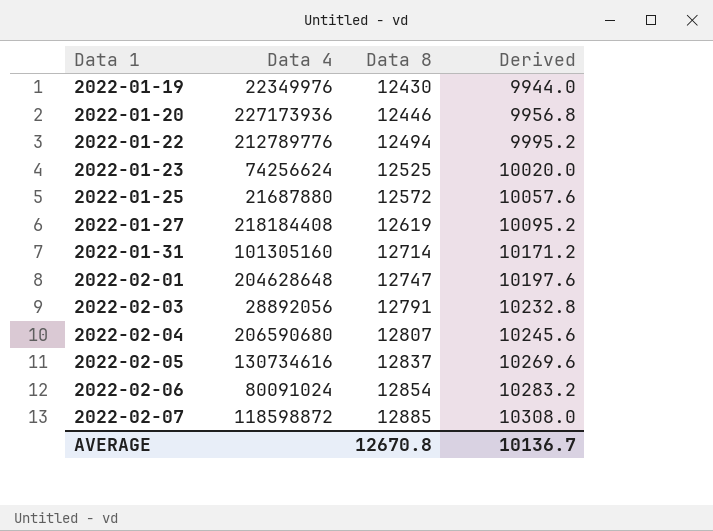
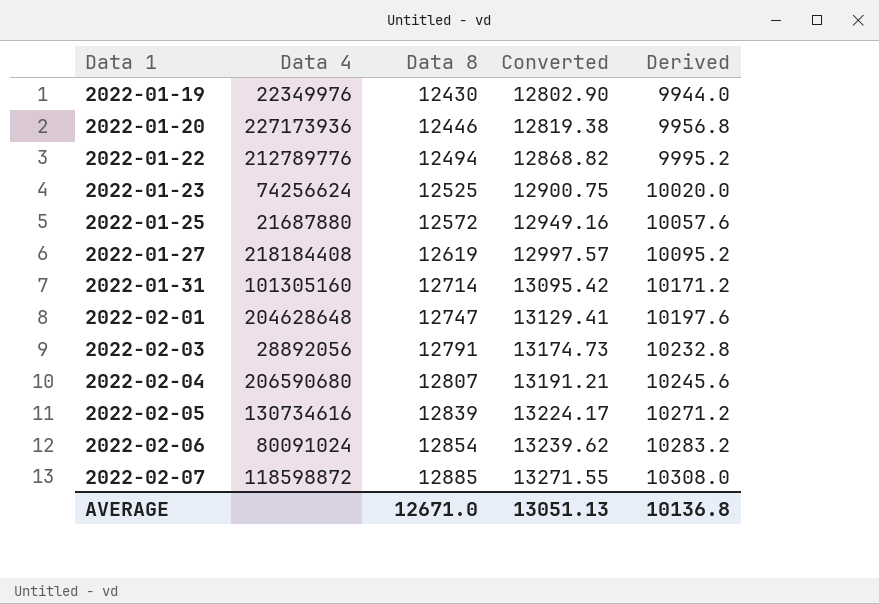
column Converted | formula: none -> [Data 8] * 1.03
2022-02-05 | Data 8: 12837 -> 12839
2022-02-05 | Derived: 10269.6 -> 10271.2
AVERAGE | Data 8: 12670.8 -> 12671.0
AVERAGE | Derived: 10136.7 -> 10136.8

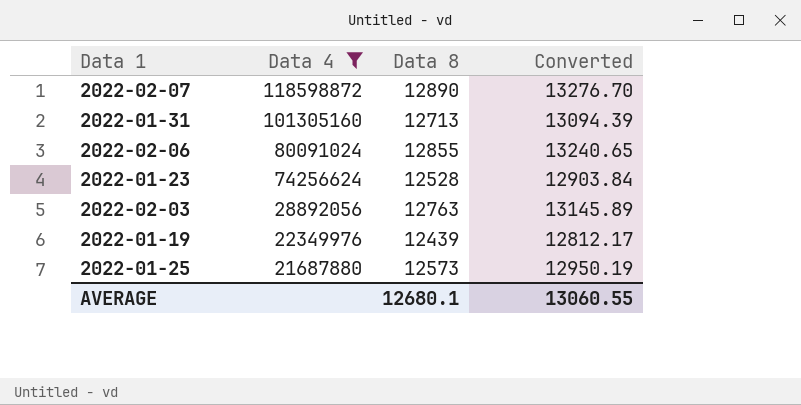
filter: none -> Data 4 <= 118598872
row order: Data 1 ascending -> Data 4 descending
column Derived | formula: [Data 8] * 0.8 -> none
2022-02-07 | Data 8: 12885 -> 12890
2022-02-07 | Converted: 13271.55 -> 13276.70
2022-01-31 | Data 8: 12714 -> 12713
2022-01-31 | Converted: 13095.42 -> 13094.39
2022-02-06 | Data 8: 12854 -> 12855
2022-02-06 | Converted: 13239.62 -> 13240.65
2022-01-23 | Data 8: 12525 -> 12528
2022-01-23 | Converted: 12900.75 -> 12903.84
2022-02-03 | Data 8: 12791 -> 12763
2022-02-03 | Converted: 13174.73 -> 13145.89
2022-01-19 | Data 8: 12430 -> 12439
2022-01-19 | Converted: 12802.90 -> 12812.17
2022-01-25 | Data 8: 12572 -> 12573
2022-01-25 | Converted: 12949.16 -> 12950.19
AVERAGE | Data 8: 12671.0 -> 12680.1
AVERAGE | Converted: 13051.13 -> 13060.55

